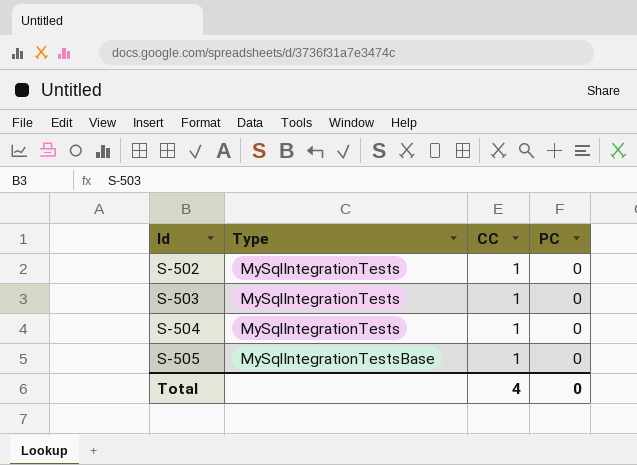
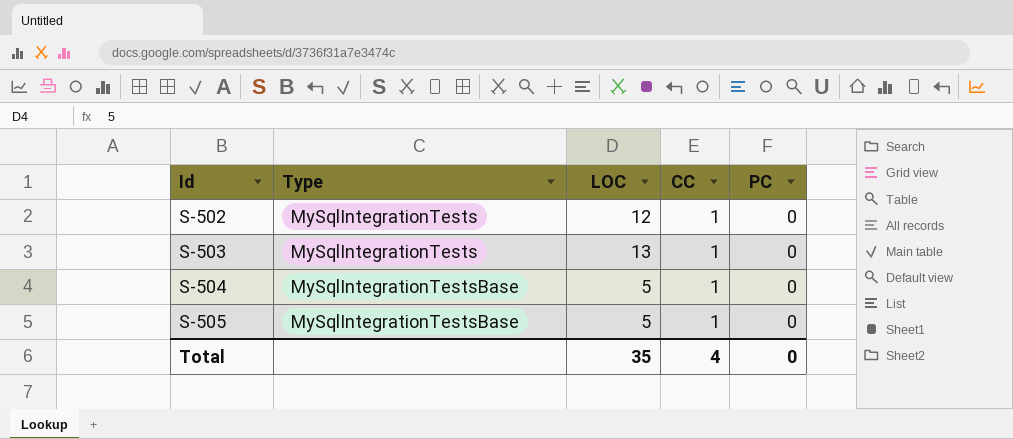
column LOC | position: none -> 3
S-504 | Type: MySqlIntegrationTests -> MySqlIntegrationTestsBase

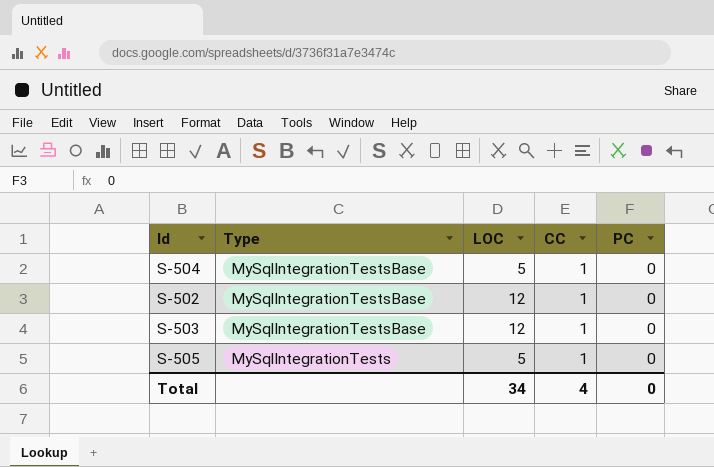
row order: Id ascending -> Type descending
S-502 | Type: MySqlIntegrationTests -> MySqlIntegrationTestsBase
S-503 | Type: MySqlIntegrationTests -> MySqlIntegrationTestsBase
S-503 | LOC: 13 -> 12
S-505 | Type: MySqlIntegrationTestsBase -> MySqlIntegrationTests
Total | LOC: 35 -> 34

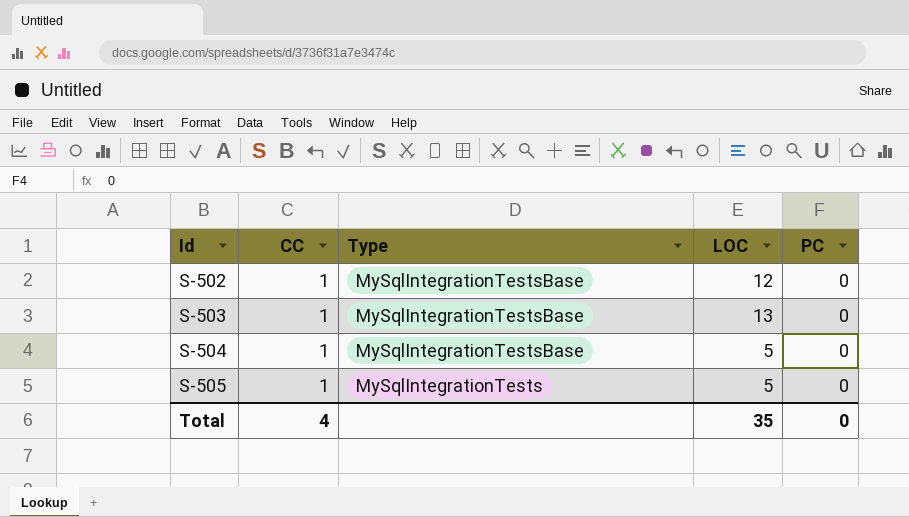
row order: Type descending -> Id ascending
column CC | position: 4 -> 2
S-503 | LOC: 12 -> 13
Total | LOC: 34 -> 35

